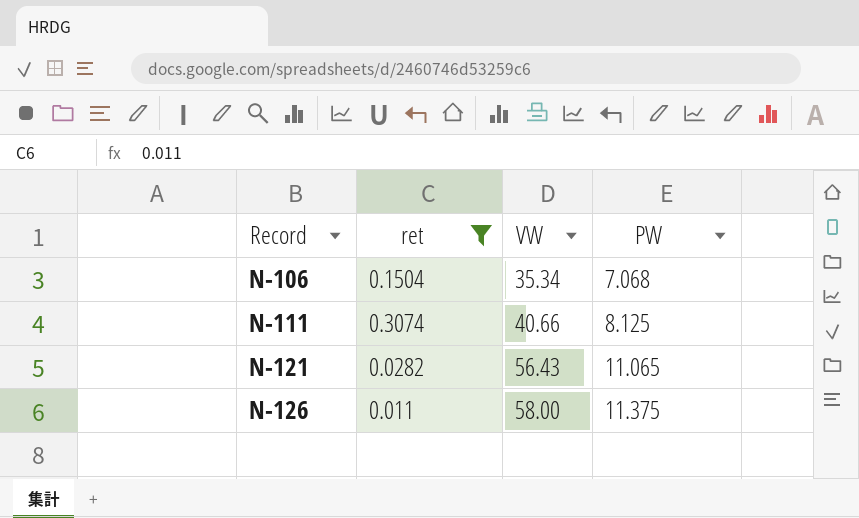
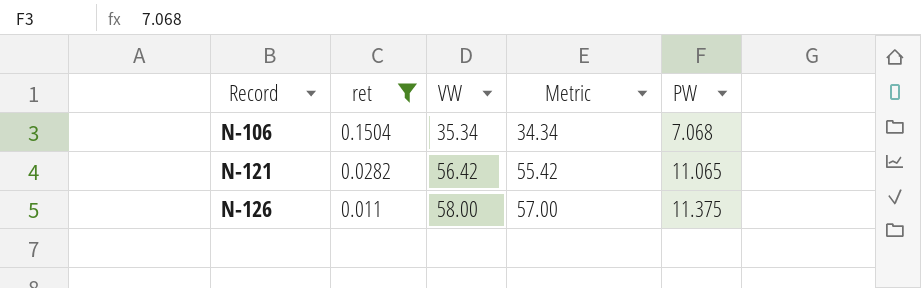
column Metric | formula: none -> [VW] - 1
row N-111: 0.3074 | 40.66 | 8.125 -> none
N-121 | VW: 56.43 -> 56.42

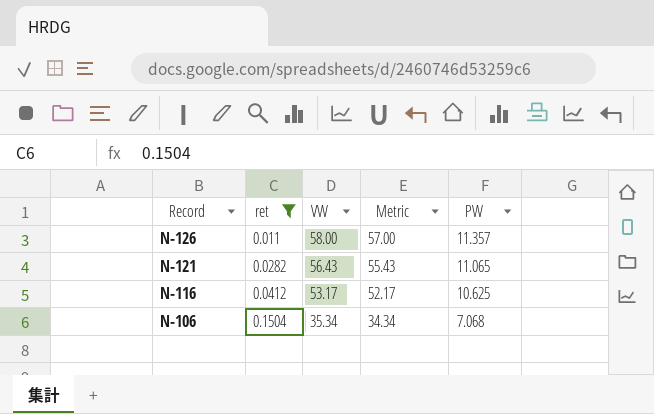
row order: Record ascending -> Record descending
N-126 | PW: 11.375 -> 11.357
N-121 | VW: 56.42 -> 56.43
N-121 | Metric: 55.42 -> 55.43
row N-116: none -> 0.0412 | 53.17 | 52.17 | 10.625

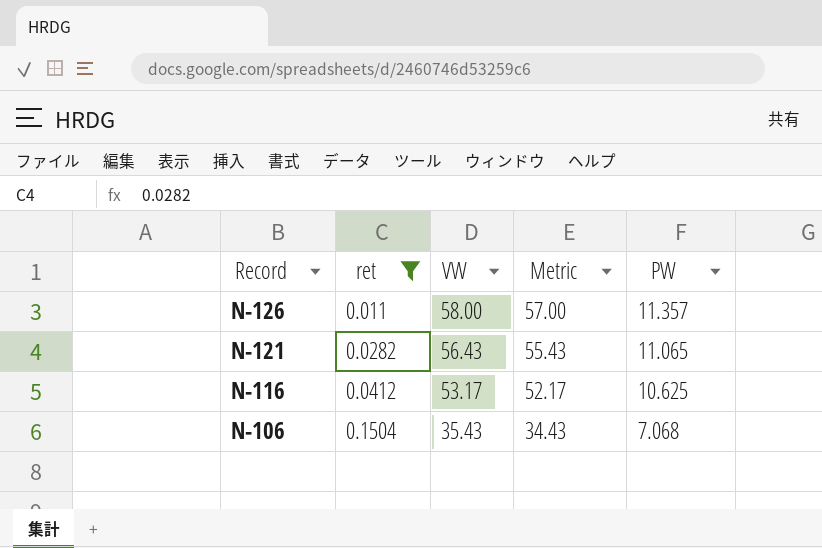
N-106 | VW: 35.34 -> 35.43
N-106 | Metric: 34.34 -> 34.43

